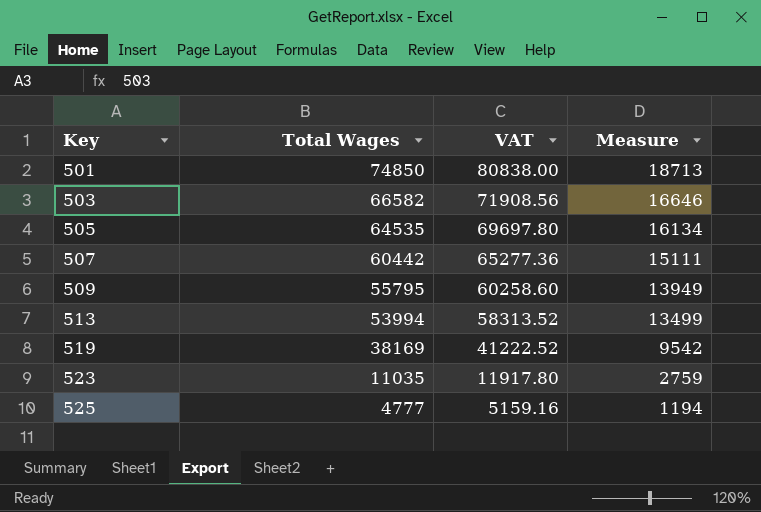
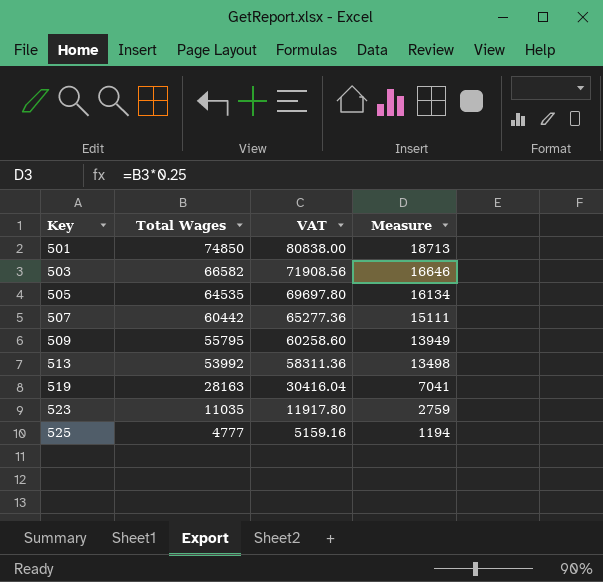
513 | Total Wages: 53994 -> 53992
513 | VAT: 58313.52 -> 58311.36
513 | Measure: 13499 -> 13498
519 | Total Wages: 38169 -> 28163
519 | VAT: 41222.52 -> 30416.04
519 | Measure: 9542 -> 7041

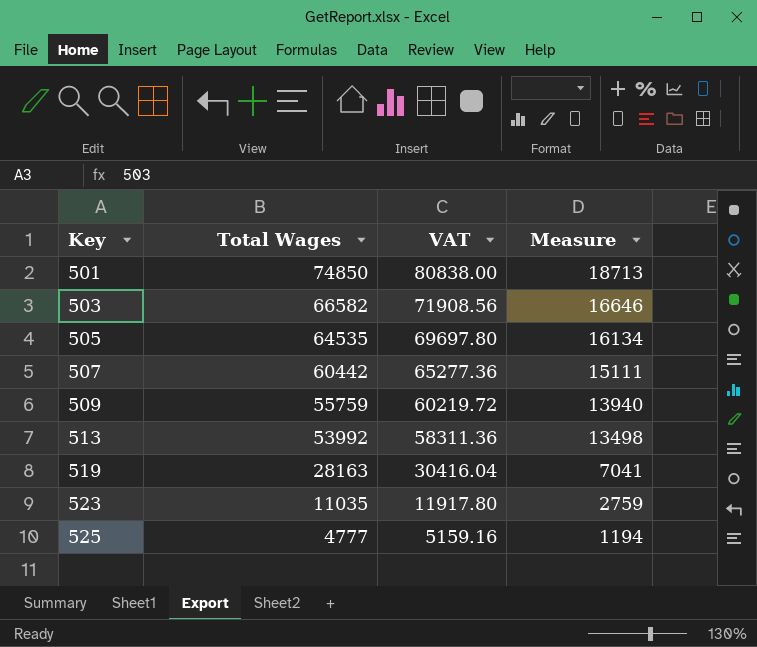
509 | Total Wages: 55795 -> 55759
509 | VAT: 60258.60 -> 60219.72
509 | Measure: 13949 -> 13940

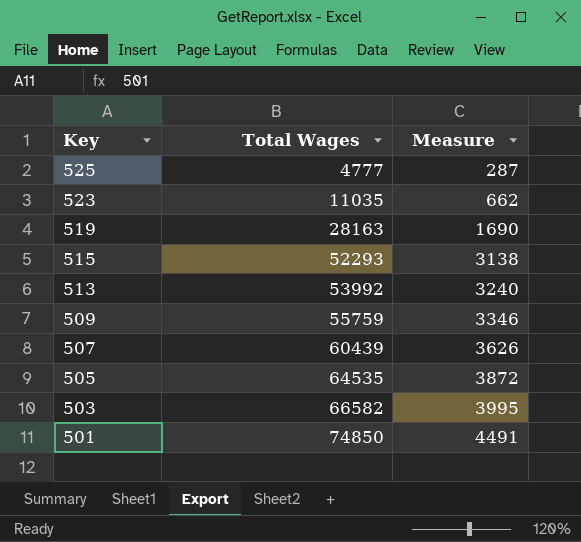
row order: Key ascending -> Key descending
column VAT | formula: [Total Wages] * 1.08 -> none
column Measure | formula: [Total Wages] * 0.25 -> [Total Wages] * 0.06
row 515: none -> 52293 | 3138
507 | Total Wages: 60442 -> 60439

